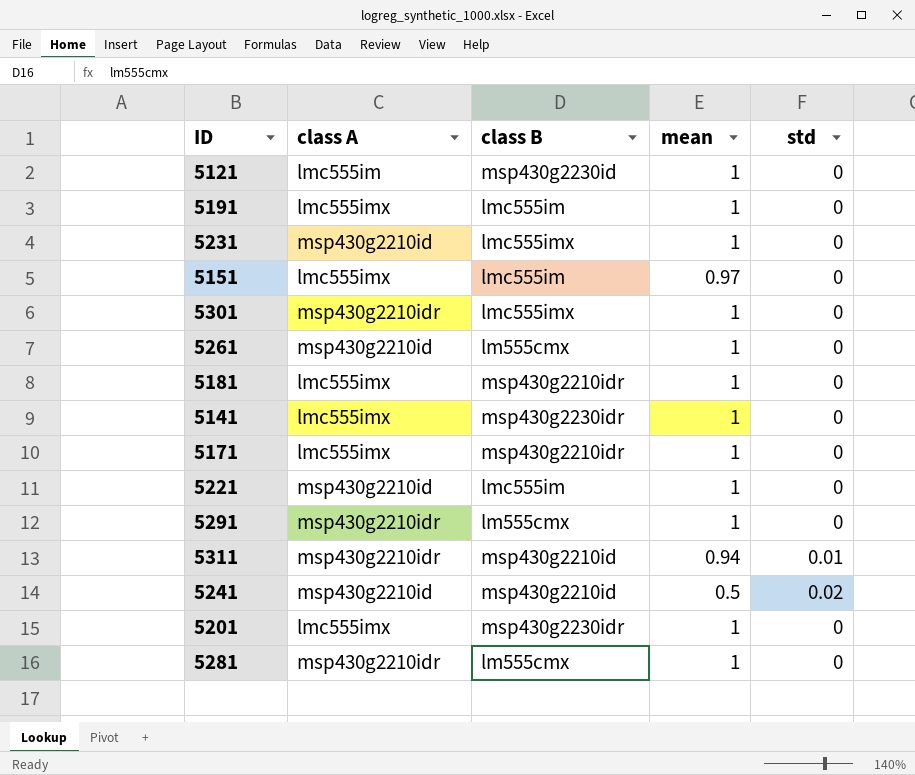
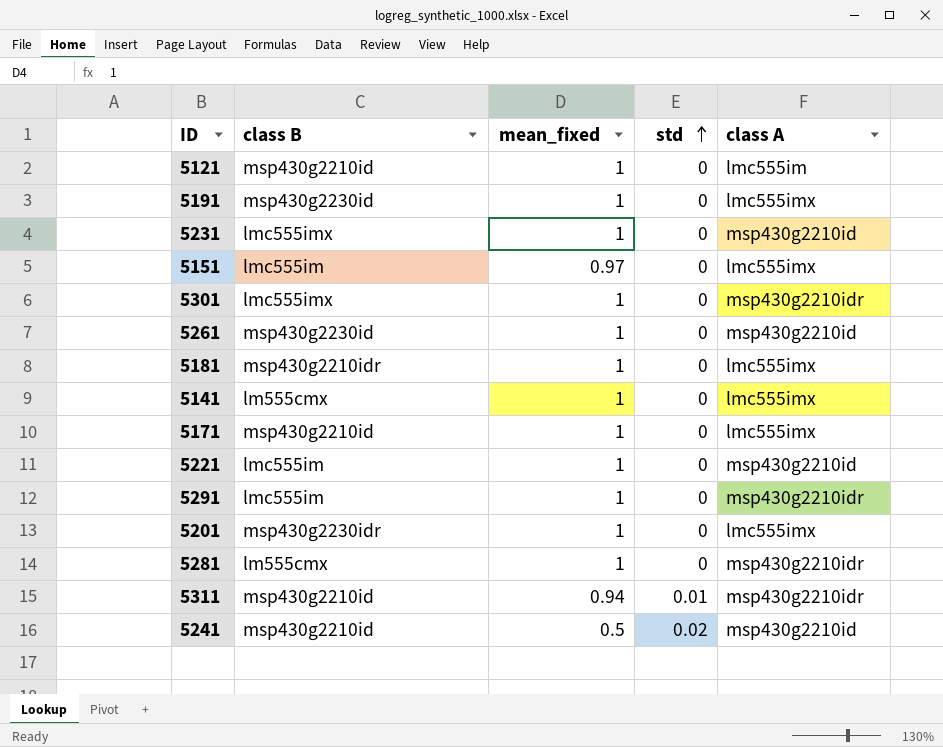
row order: none -> std ascending
column name: mean -> mean_fixed
column class A | position: 2 -> 5
5121 | class B: msp430g2230id -> msp430g2210id
5191 | class B: lmc555im -> msp430g2230id
5261 | class B: lm555cmx -> msp430g2230id
5141 | class B: msp430g2230idr -> lm555cmx
5171 | class B: msp430g2210idr -> msp430g2210id
5291 | class B: lm555cmx -> lmc555im

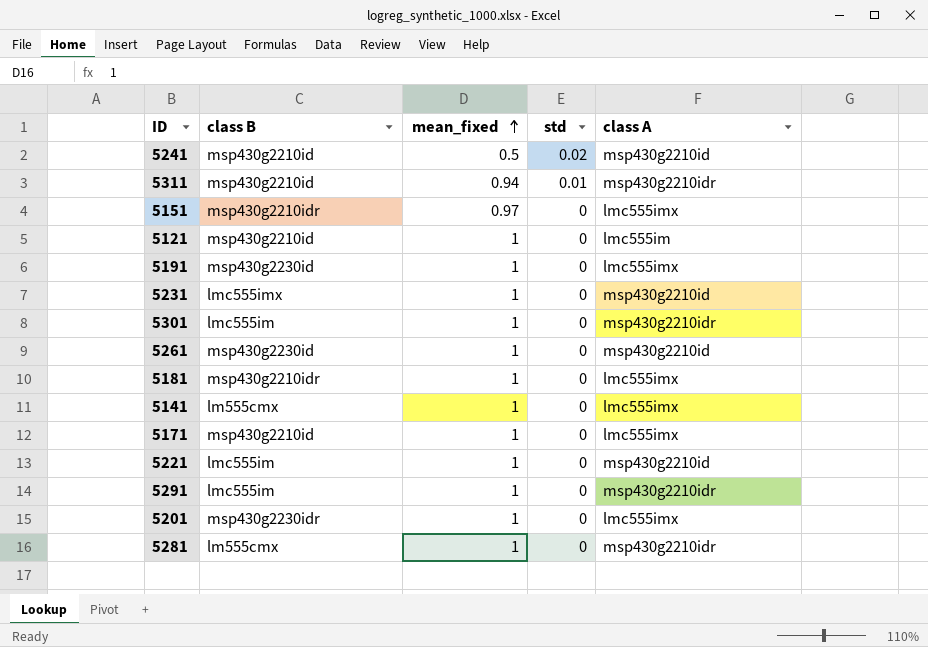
row order: std ascending -> mean_fixed ascending
5151 | class B: lmc555im -> msp430g2210idr
5301 | class B: lmc555imx -> lmc555im

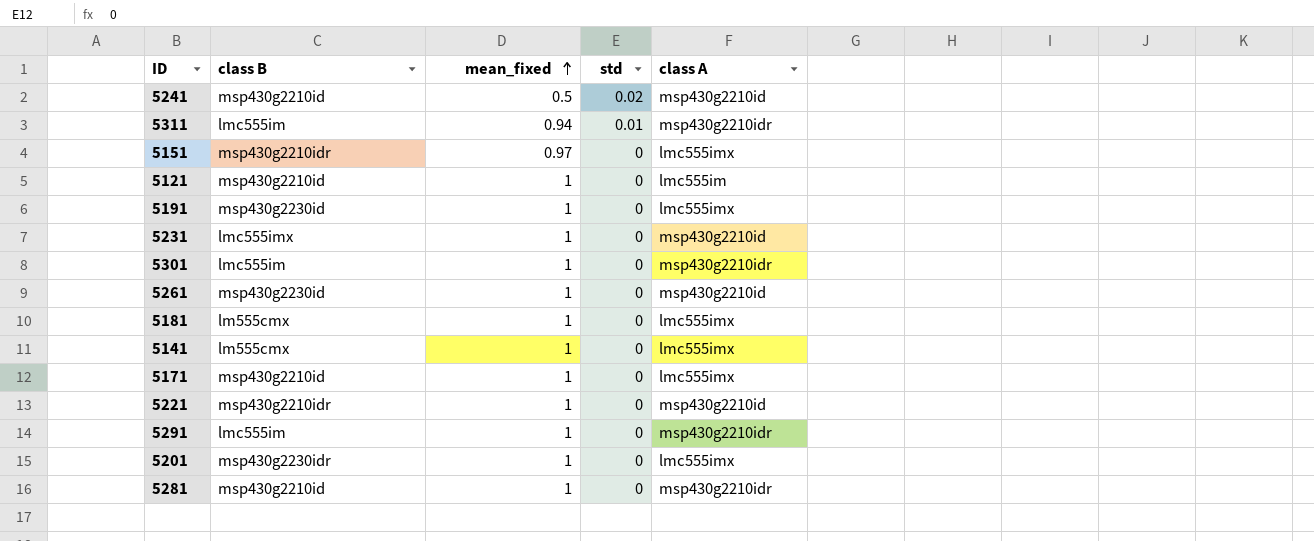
5311 | class B: msp430g2210id -> lmc555im
5181 | class B: msp430g2210idr -> lm555cmx
5221 | class B: lmc555im -> msp430g2210idr
5281 | class B: lm555cmx -> msp430g2210id

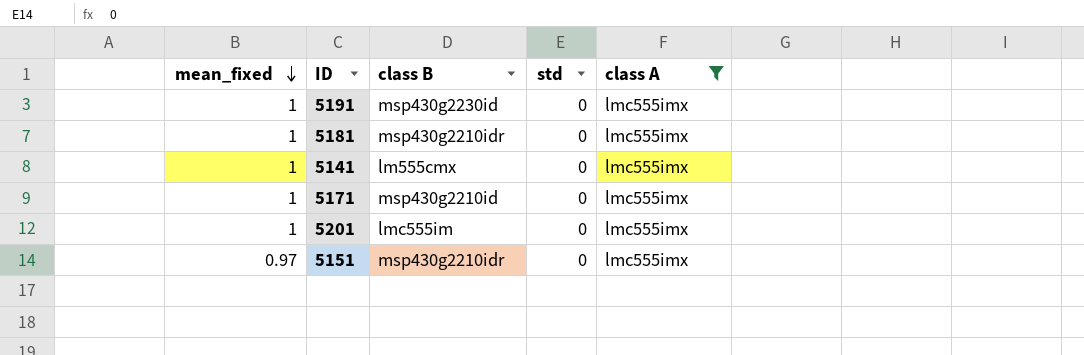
filter: none -> class A = lmc555imx
row order: mean_fixed ascending -> mean_fixed descending
column mean_fixed | position: 3 -> 1
5181 | class B: lm555cmx -> msp430g2210idr
5201 | class B: msp430g2230idr -> lmc555im

